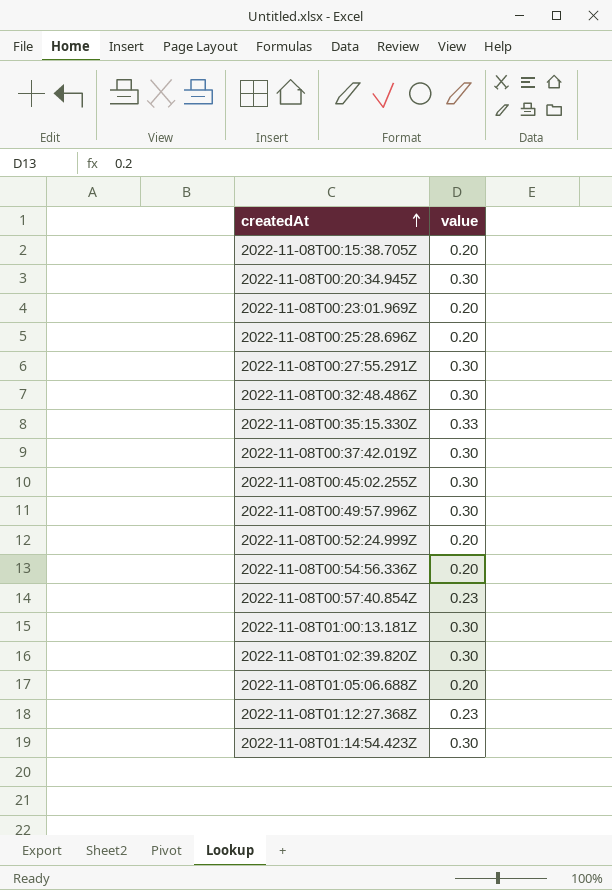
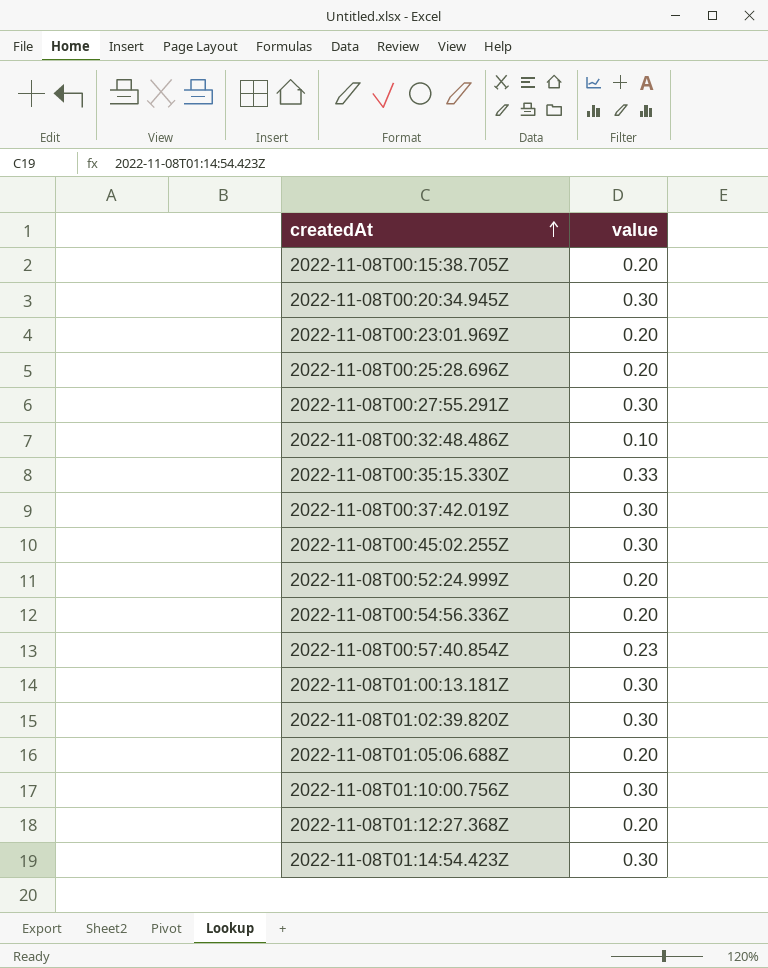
row 2022-11-08T00:49:57.996Z: 0.30 -> none
2022-11-08T00:32:48.486Z | value: 0.30 -> 0.10
row 2022-11-08T01:10:00.756Z: none -> 0.30
2022-11-08T01:12:27.368Z | value: 0.23 -> 0.20

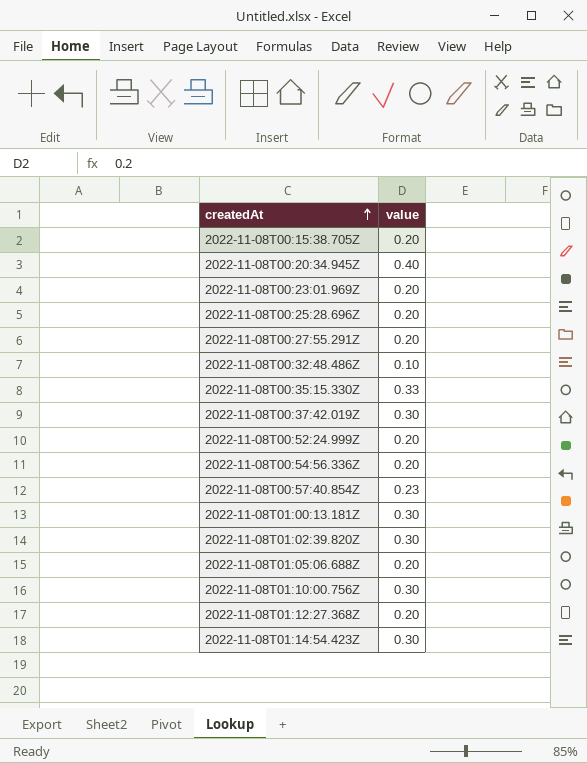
row 2022-11-08T00:45:02.255Z: 0.30 -> none
2022-11-08T00:20:34.945Z | value: 0.30 -> 0.40
2022-11-08T00:27:55.291Z | value: 0.30 -> 0.20

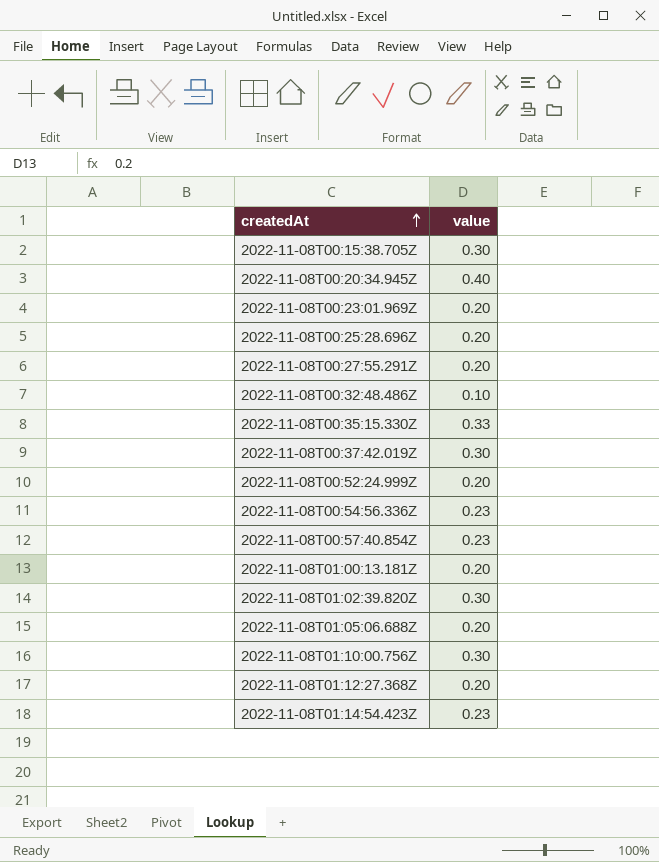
2022-11-08T00:15:38.705Z | value: 0.20 -> 0.30
2022-11-08T00:54:56.336Z | value: 0.20 -> 0.23
2022-11-08T01:00:13.181Z | value: 0.30 -> 0.20
2022-11-08T01:14:54.423Z | value: 0.30 -> 0.23

